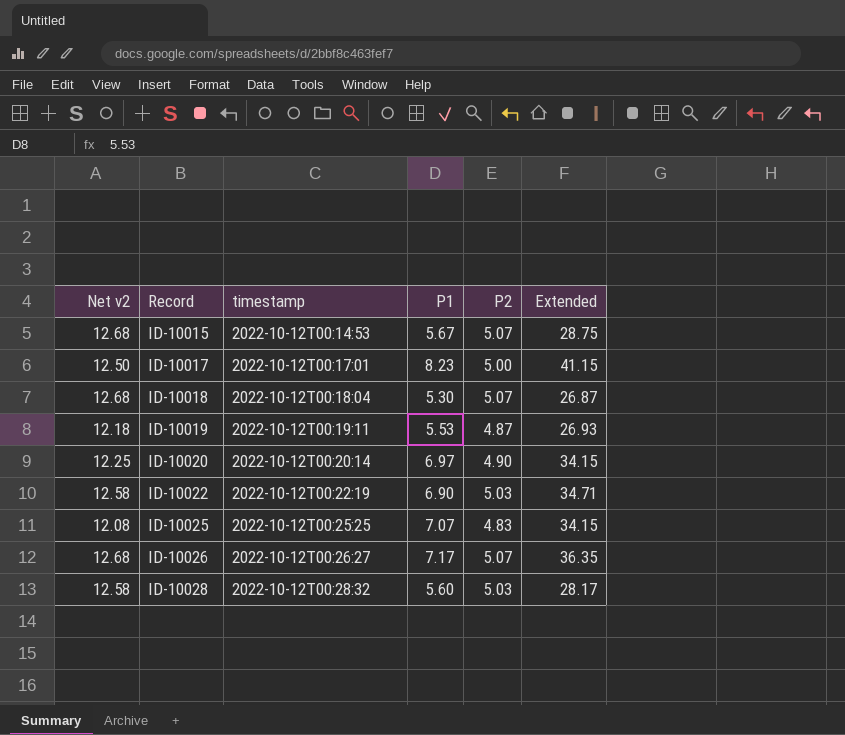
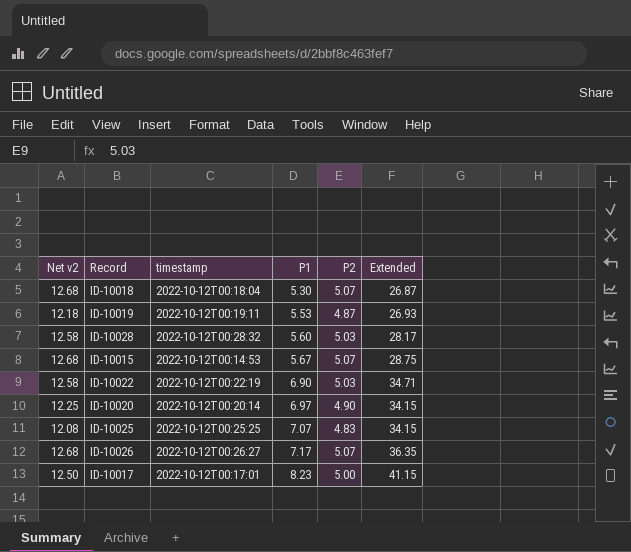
row order: Record ascending -> P1 ascending

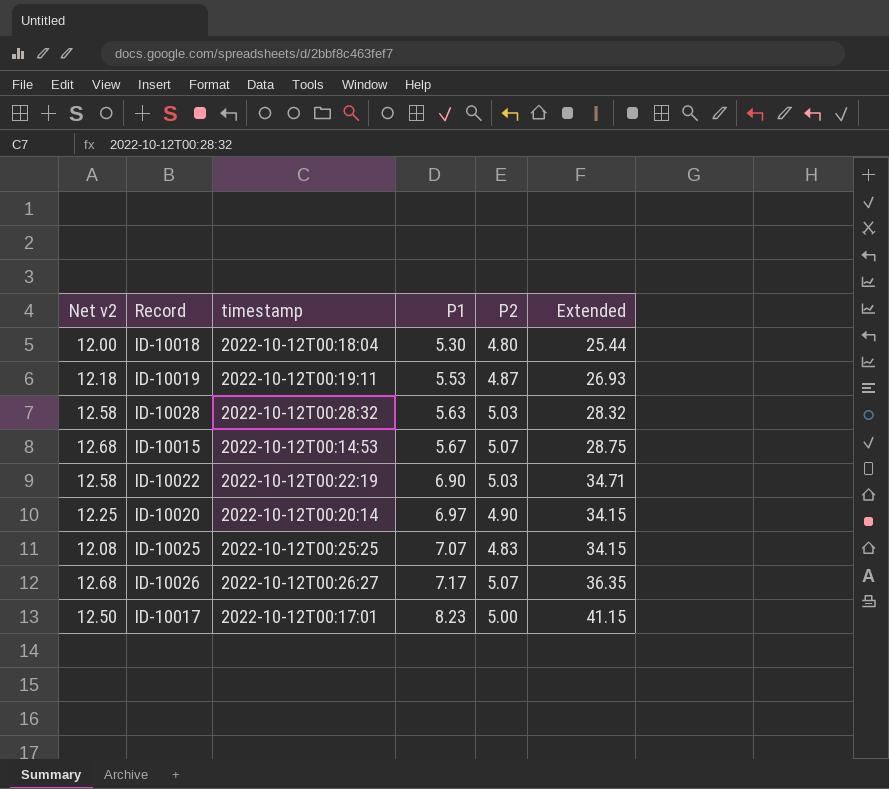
ID-10018 | Net v2: 12.68 -> 12.00
ID-10018 | P2: 5.07 -> 4.80
ID-10018 | Extended: 26.87 -> 25.44
ID-10028 | P1: 5.60 -> 5.63
ID-10028 | Extended: 28.17 -> 28.32

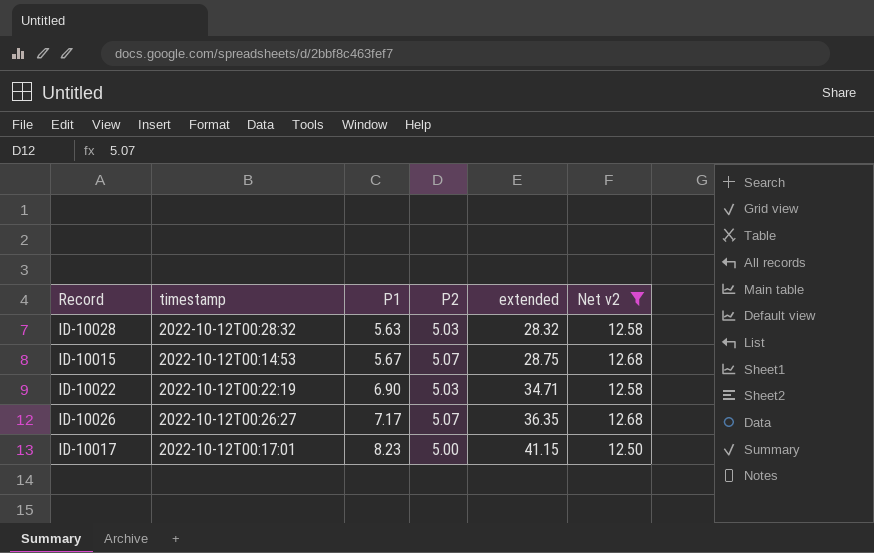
filter: none -> Net v2 >= 12.50
column name: Extended -> extended
column Net v2 | position: 1 -> 6

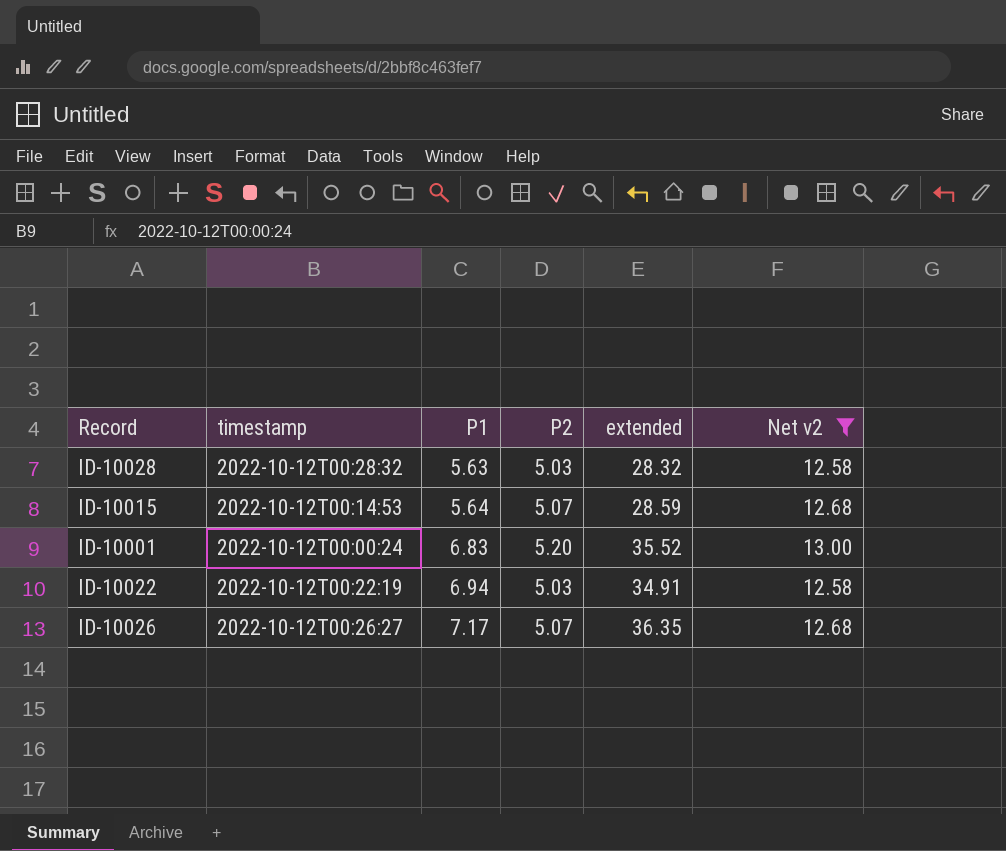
row ID-10017: 2022-10-12T00:17:01 | 8.23 | 5.00 | 41.15 | 12.50 -> none
ID-10015 | P1: 5.67 -> 5.64
ID-10015 | extended: 28.75 -> 28.59
row ID-10001: none -> 2022-10-12T00:00:24 | 6.83 | 5.20 | 35.52 | 13.00
ID-10022 | P1: 6.90 -> 6.94
ID-10022 | extended: 34.71 -> 34.91

